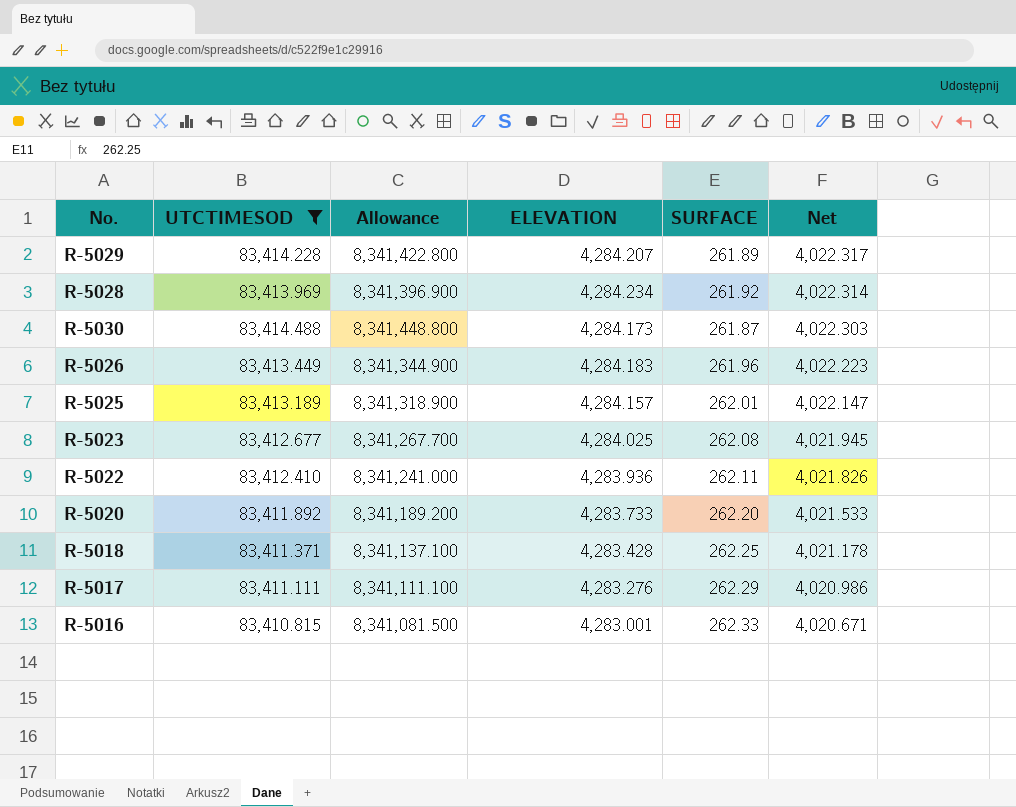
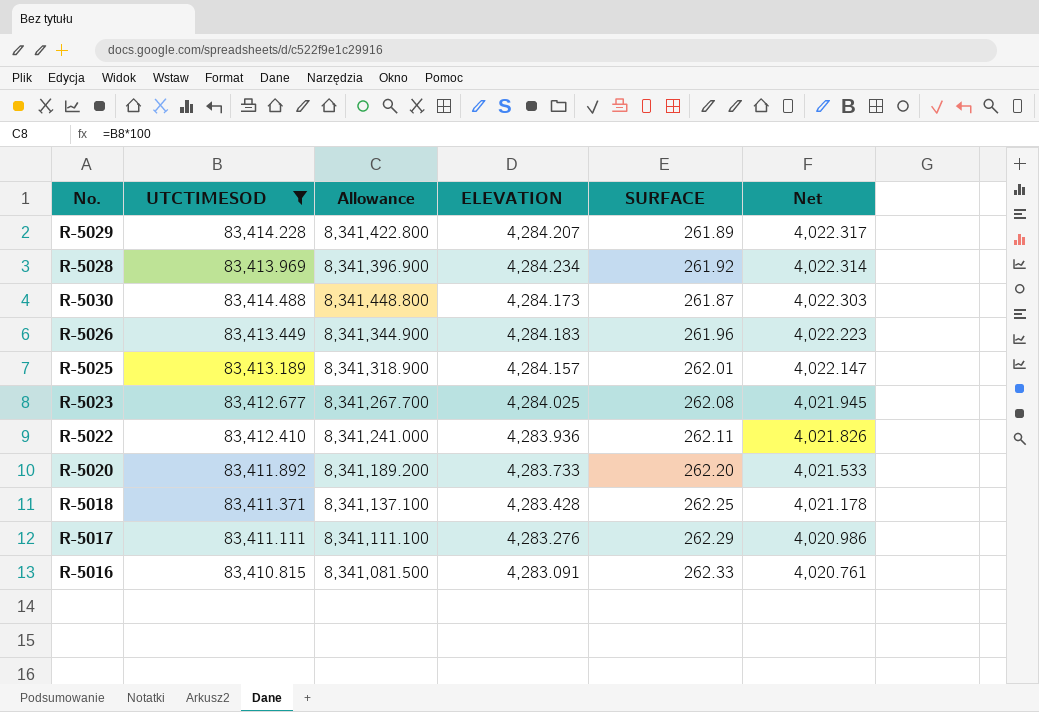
R-5016 | ELEVATION: 4,283.001 -> 4,283.091
R-5016 | Net: 4,020.671 -> 4,020.761

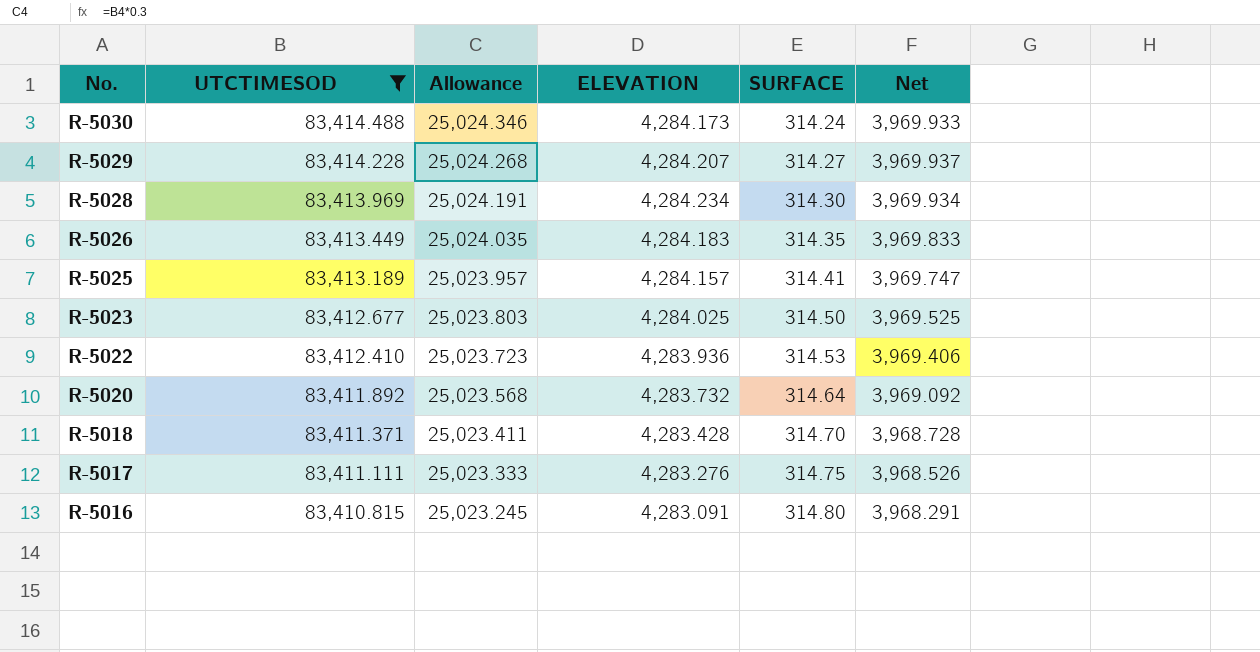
row order: Net descending -> No. descending
column Allowance | formula: [UTCTIMESOD] * 100 -> [UTCTIMESOD] * 0.3
R-5030 | SURFACE: 261.87 -> 314.24
R-5030 | Net: 4,022.303 -> 3,969.933
R-5029 | SURFACE: 261.89 -> 314.27
R-5029 | Net: 4,022.317 -> 3,969.937
R-5028 | SURFACE: 261.92 -> 314.30
R-5028 | Net: 4,022.314 -> 3,969.934
R-5026 | SURFACE: 261.96 -> 314.35
R-5026 | Net: 4,022.223 -> 3,969.833
R-5025 | SURFACE: 262.01 -> 314.41
R-5025 | Net: 4,022.147 -> 3,969.747
R-5023 | SURFACE: 262.08 -> 314.50
R-5023 | Net: 4,021.945 -> 3,969.525
R-5022 | SURFACE: 262.11 -> 314.53
R-5022 | Net: 4,021.826 -> 3,969.406
R-5020 | ELEVATION: 4,283.733 -> 4,283.732
R-5020 | SURFACE: 262.20 -> 314.64
R-5020 | Net: 4,021.533 -> 3,969.092
R-5018 | SURFACE: 262.25 -> 314.70
R-5018 | Net: 4,021.178 -> 3,968.728
R-5017 | SURFACE: 262.29 -> 314.75
R-5017 | Net: 4,020.986 -> 3,968.526
R-5016 | SURFACE: 262.33 -> 314.80
R-5016 | Net: 4,020.761 -> 3,968.291

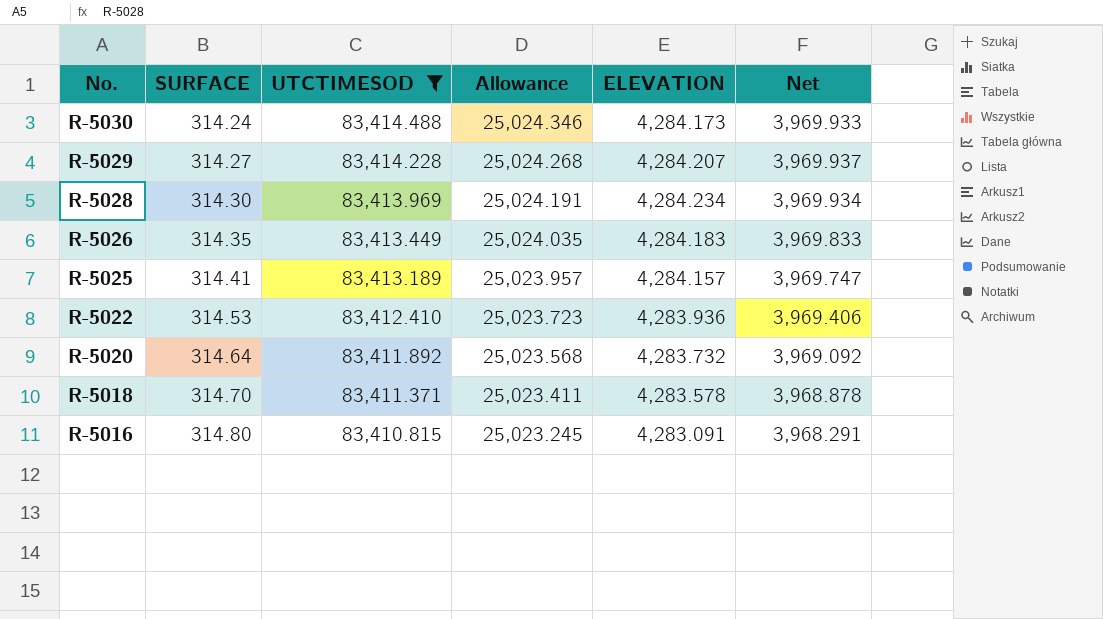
column SURFACE | position: 5 -> 2
row R-5023: 83,412.677 | 25,023.803 | 4,284.025 | 314.50 | 3,969.525 -> none
row R-5017: 83,411.111 | 25,023.333 | 4,283.276 | 314.75 | 3,968.526 -> none
R-5018 | ELEVATION: 4,283.428 -> 4,283.578
R-5018 | Net: 3,968.728 -> 3,968.878

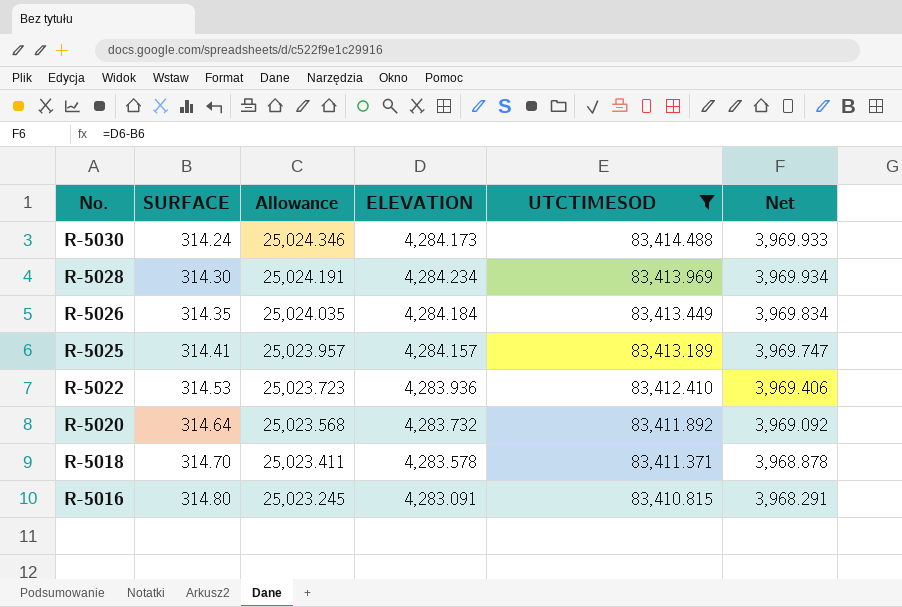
column UTCTIMESOD | position: 3 -> 5
row R-5029: 314.27 | 83,414.228 | 25,024.268 | 4,284.207 | 3,969.937 -> none
R-5026 | ELEVATION: 4,284.183 -> 4,284.184
R-5026 | Net: 3,969.833 -> 3,969.834

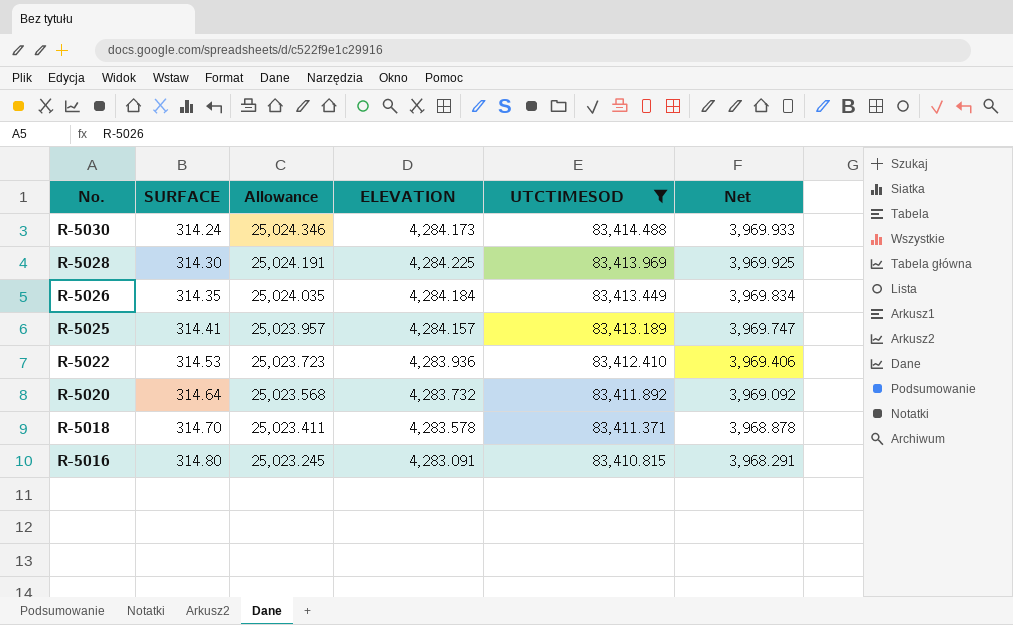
R-5028 | ELEVATION: 4,284.234 -> 4,284.225
R-5028 | Net: 3,969.934 -> 3,969.925

